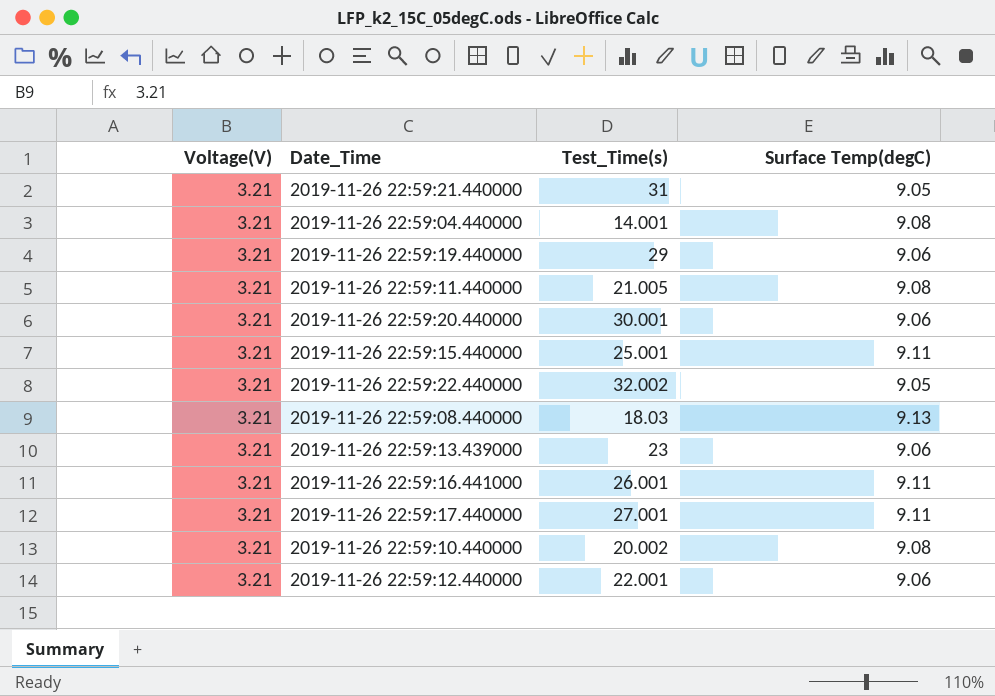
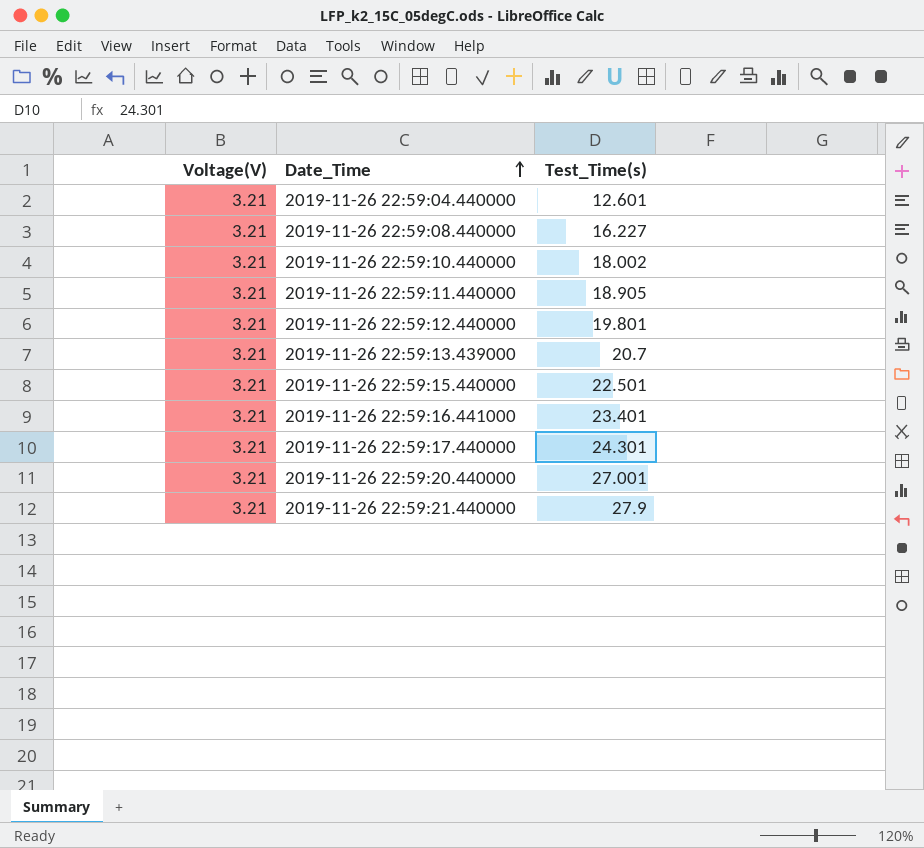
row order: none -> Date_Time ascending
column Surface Temp(degC) | position: 4 -> none
row 2019-11-26 22:59:19.440000: 3.21 | 29 | 9.06 -> none
row 2019-11-26 22:59:22.440000: 3.21 | 32.002 | 9.05 -> none
2019-11-26 22:59:04.440000 | Test_Time(s): 14.001 -> 12.601
2019-11-26 22:59:08.440000 | Test_Time(s): 18.03 -> 16.227
2019-11-26 22:59:10.440000 | Test_Time(s): 20.002 -> 18.002
2019-11-26 22:59:11.440000 | Test_Time(s): 21.005 -> 18.905
2019-11-26 22:59:12.440000 | Test_Time(s): 22.001 -> 19.801
2019-11-26 22:59:13.439000 | Test_Time(s): 23 -> 20.7
2019-11-26 22:59:15.440000 | Test_Time(s): 25.001 -> 22.501
2019-11-26 22:59:16.441000 | Test_Time(s): 26.001 -> 23.401
2019-11-26 22:59:17.440000 | Test_Time(s): 27.001 -> 24.301
2019-11-26 22:59:20.440000 | Test_Time(s): 30.001 -> 27.001
2019-11-26 22:59:21.440000 | Test_Time(s): 31 -> 27.9

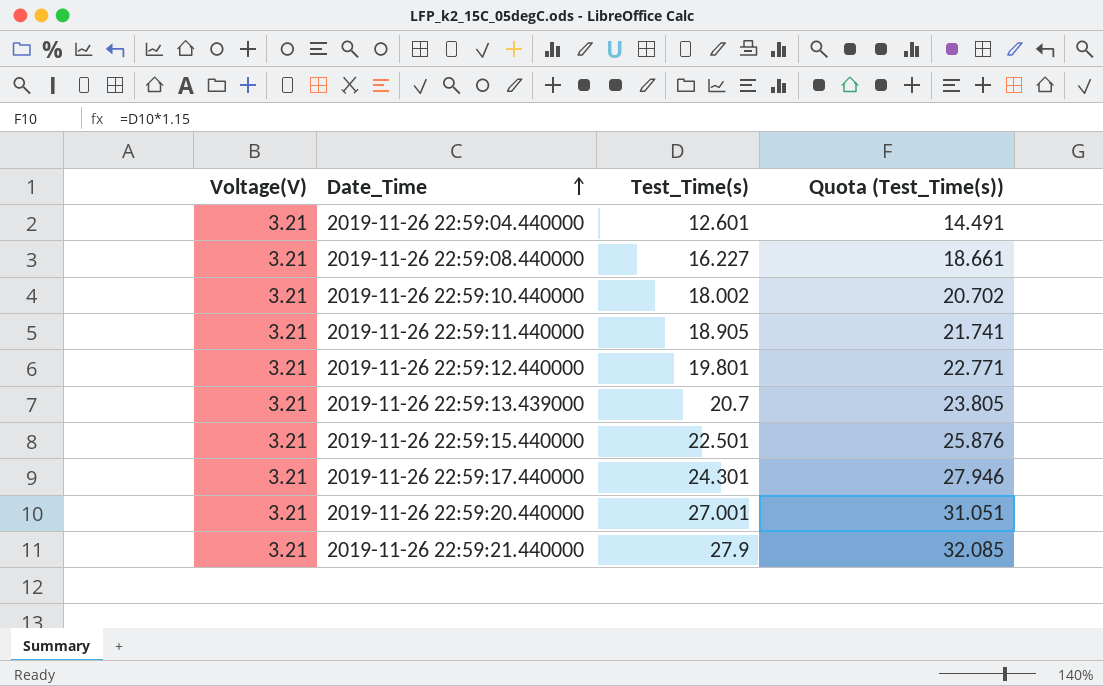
column Quota (Test_Time(s)) | formula: none -> [Test_Time(s)] * 1.15
row 2019-11-26 22:59:16.441000: 3.21 | 23.401 -> none

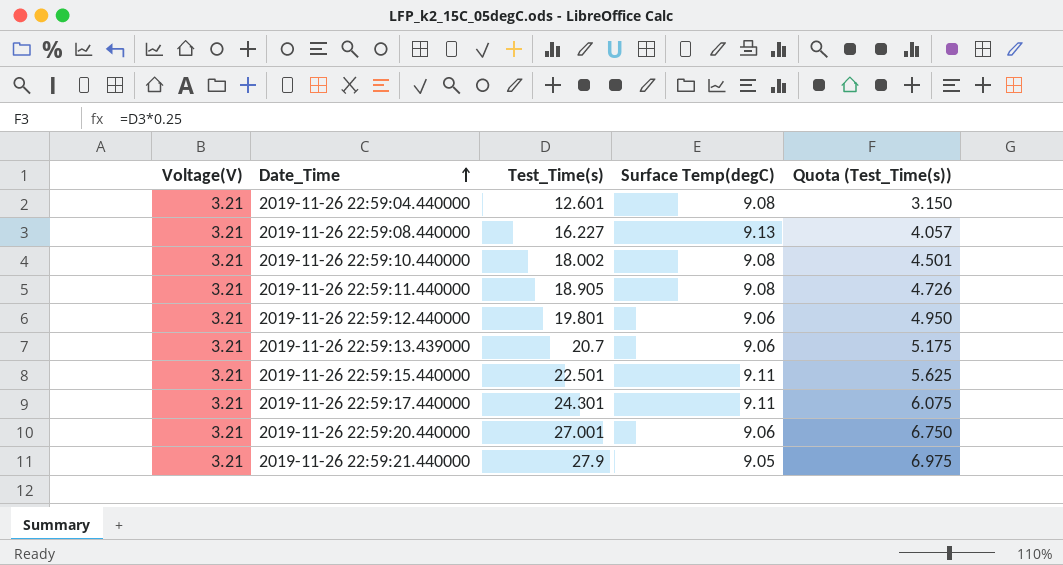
column Surface Temp(degC) | position: none -> 4
column Quota (Test_Time(s)) | formula: [Test_Time(s)] * 1.15 -> [Test_Time(s)] * 0.25

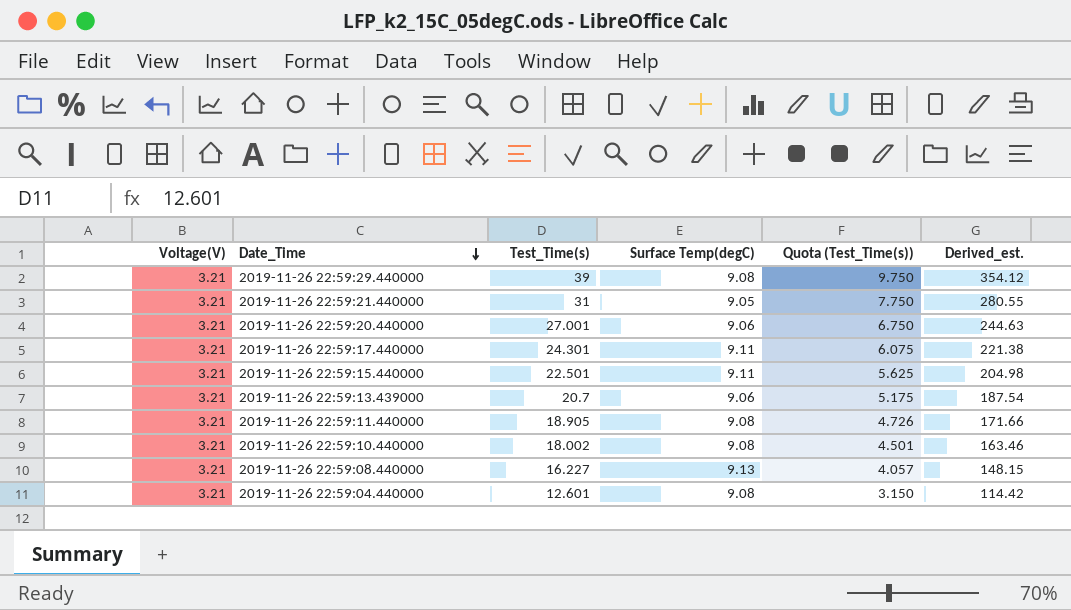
row order: Date_Time ascending -> Date_Time descending
column Derived_est. | formula: none -> [Test_Time(s)] * [Surface Temp(degC)]
row 2019-11-26 22:59:12.440000: 3.21 | 19.801 | 9.06 | 4.950 -> none
row 2019-11-26 22:59:29.440000: none -> 3.21 | 39 | 9.08 | 9.750 | 354.12
2019-11-26 22:59:21.440000 | Test_Time(s): 27.9 -> 31
2019-11-26 22:59:21.440000 | Quota (Test_Time(s)): 6.975 -> 7.750

